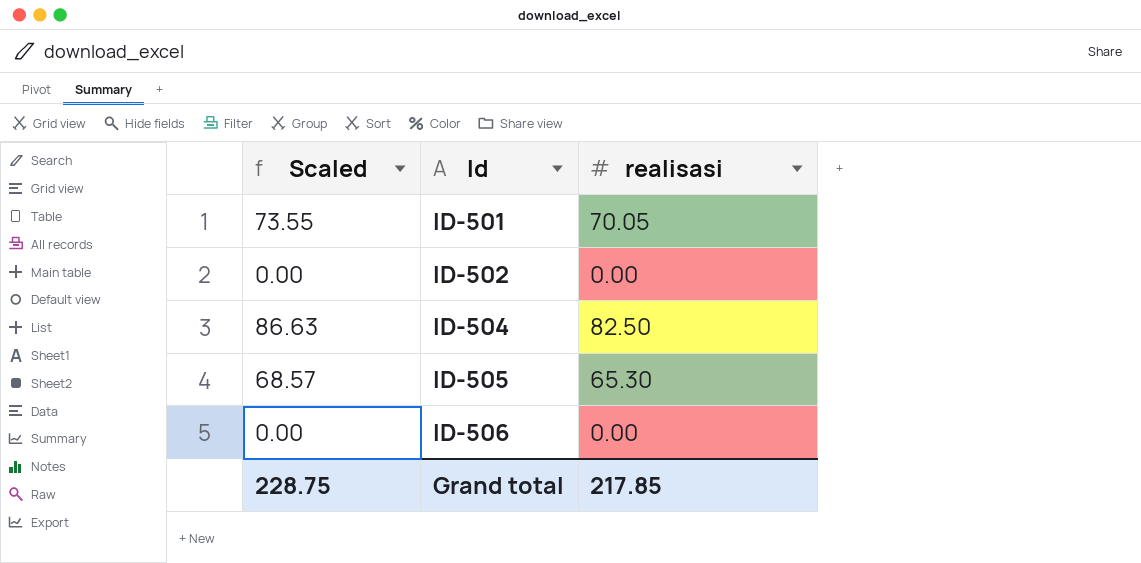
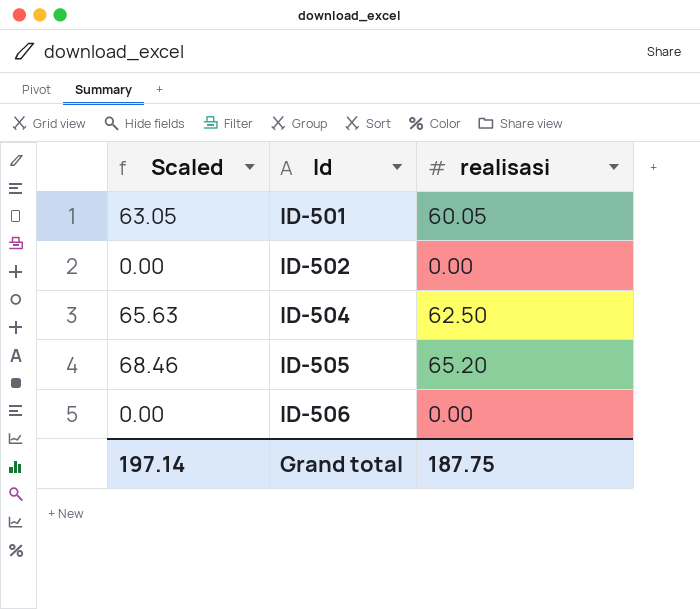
ID-501 | Scaled: 73.55 -> 63.05
ID-501 | realisasi: 70.05 -> 60.05
ID-504 | Scaled: 86.63 -> 65.63
ID-504 | realisasi: 82.50 -> 62.50
ID-505 | Scaled: 68.57 -> 68.46
ID-505 | realisasi: 65.30 -> 65.20
Grand total | Scaled: 228.75 -> 197.14
Grand total | realisasi: 217.85 -> 187.75

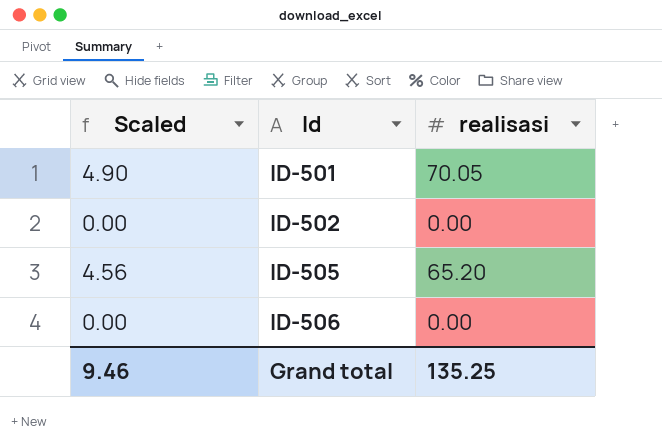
column Scaled | formula: [realisasi] * 1.05 -> [realisasi] * 0.07
row ID-504: 65.63 | 62.50 -> none
ID-501 | realisasi: 60.05 -> 70.05
Grand total | Scaled: 197.14 -> 9.46
Grand total | realisasi: 187.75 -> 135.25

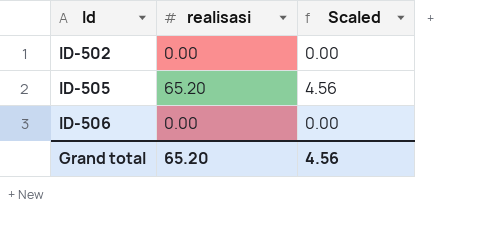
column Scaled | position: 1 -> 3
row ID-501: 4.90 | 70.05 -> none
Grand total | realisasi: 135.25 -> 65.20
Grand total | Scaled: 9.46 -> 4.56

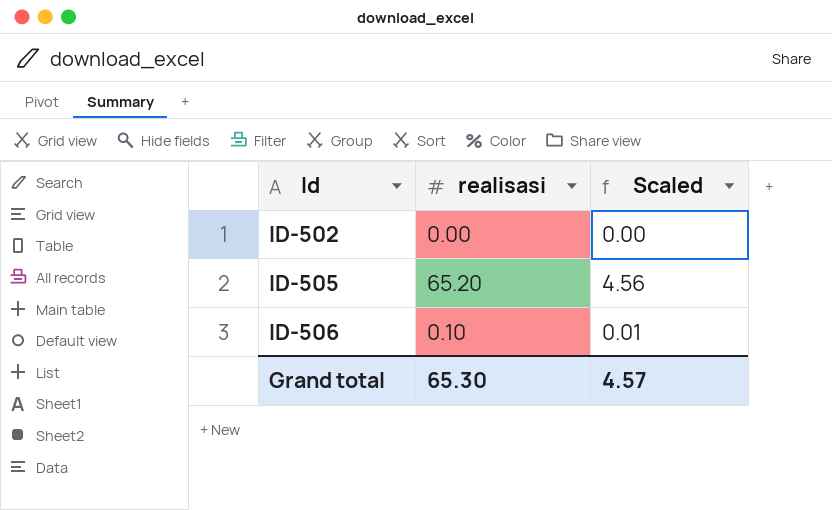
ID-506 | realisasi: 0.00 -> 0.10
ID-506 | Scaled: 0.00 -> 0.01
Grand total | realisasi: 65.20 -> 65.30
Grand total | Scaled: 4.56 -> 4.57

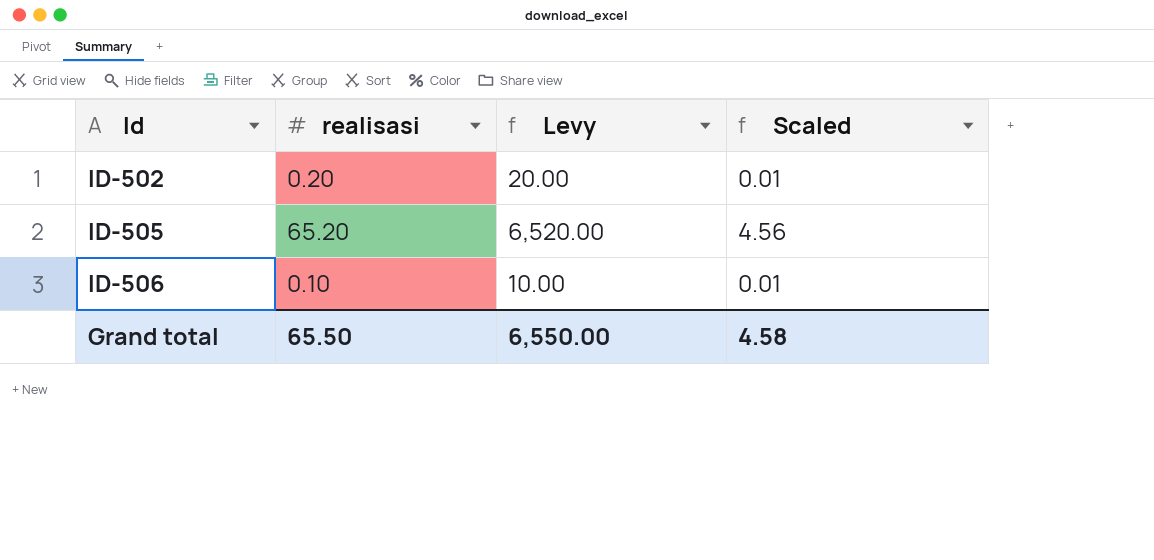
column Levy | formula: none -> [realisasi] * 100
ID-502 | realisasi: 0.00 -> 0.20
ID-502 | Scaled: 0.00 -> 0.01
Grand total | realisasi: 65.30 -> 65.50
Grand total | Scaled: 4.57 -> 4.58

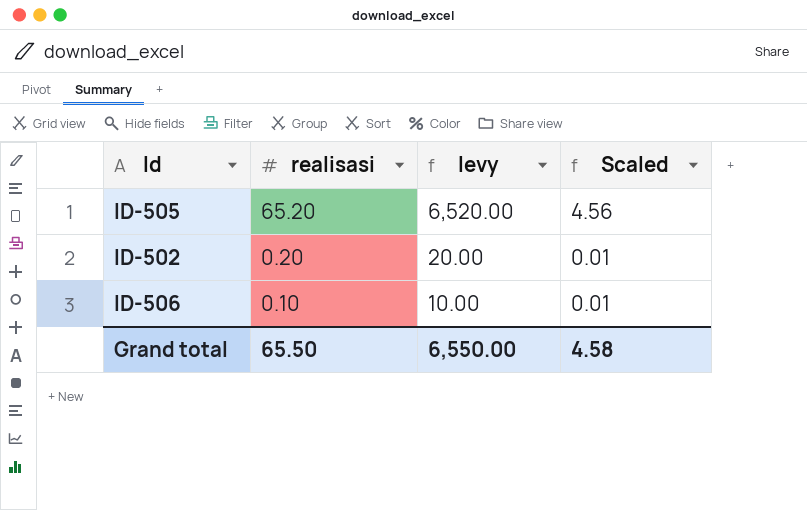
row order: Id ascending -> realisasi descending
column name: Levy -> levy

